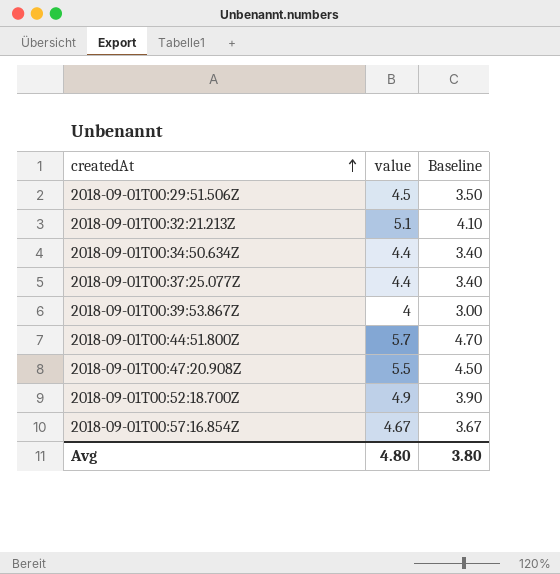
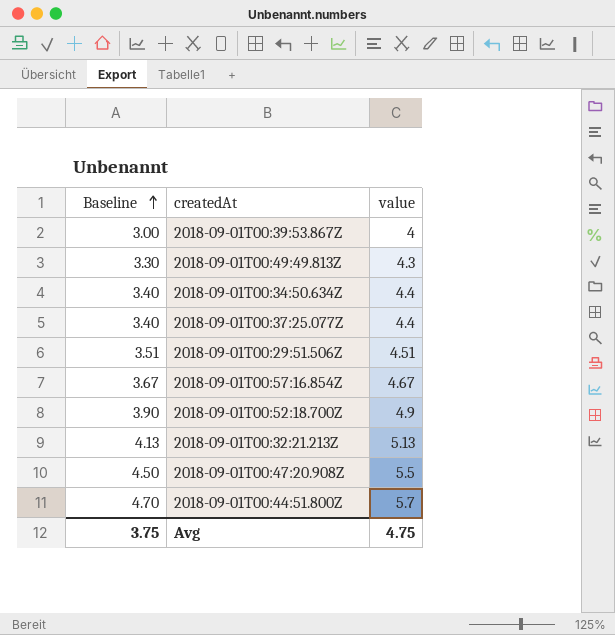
row order: createdAt ascending -> Baseline ascending
column Baseline | position: 3 -> 1
row 2018-09-01T00:49:49.813Z: none -> 3.30 | 4.3
2018-09-01T00:29:51.506Z | Baseline: 3.50 -> 3.51
2018-09-01T00:29:51.506Z | value: 4.5 -> 4.51
2018-09-01T00:32:21.213Z | Baseline: 4.10 -> 4.13
2018-09-01T00:32:21.213Z | value: 5.1 -> 5.13
Avg | Baseline: 3.80 -> 3.75
Avg | value: 4.80 -> 4.75

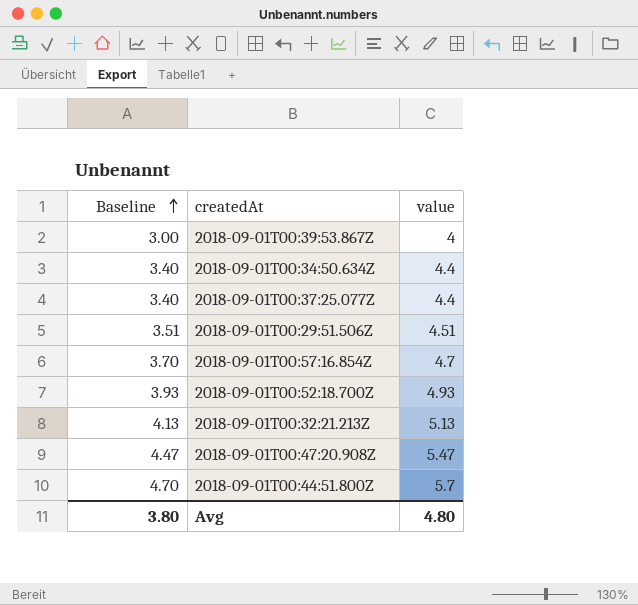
row 2018-09-01T00:49:49.813Z: 3.30 | 4.3 -> none
2018-09-01T00:57:16.854Z | Baseline: 3.67 -> 3.70
2018-09-01T00:57:16.854Z | value: 4.67 -> 4.7
2018-09-01T00:52:18.700Z | Baseline: 3.90 -> 3.93
2018-09-01T00:52:18.700Z | value: 4.9 -> 4.93
2018-09-01T00:47:20.908Z | Baseline: 4.50 -> 4.47
2018-09-01T00:47:20.908Z | value: 5.5 -> 5.47
Avg | Baseline: 3.75 -> 3.80
Avg | value: 4.75 -> 4.80

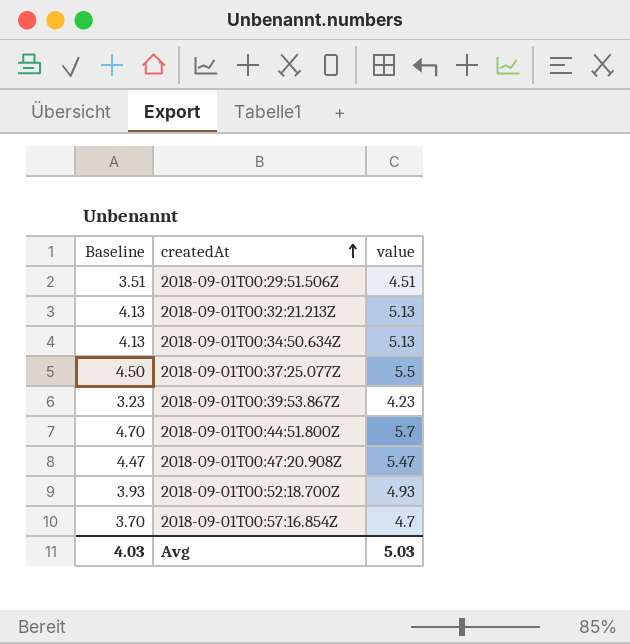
row order: Baseline ascending -> createdAt ascending
2018-09-01T00:34:50.634Z | Baseline: 3.40 -> 4.13
2018-09-01T00:34:50.634Z | value: 4.4 -> 5.13
2018-09-01T00:37:25.077Z | Baseline: 3.40 -> 4.50
2018-09-01T00:37:25.077Z | value: 4.4 -> 5.5
2018-09-01T00:39:53.867Z | Baseline: 3.00 -> 3.23
2018-09-01T00:39:53.867Z | value: 4 -> 4.23
Avg | Baseline: 3.80 -> 4.03
Avg | value: 4.80 -> 5.03

